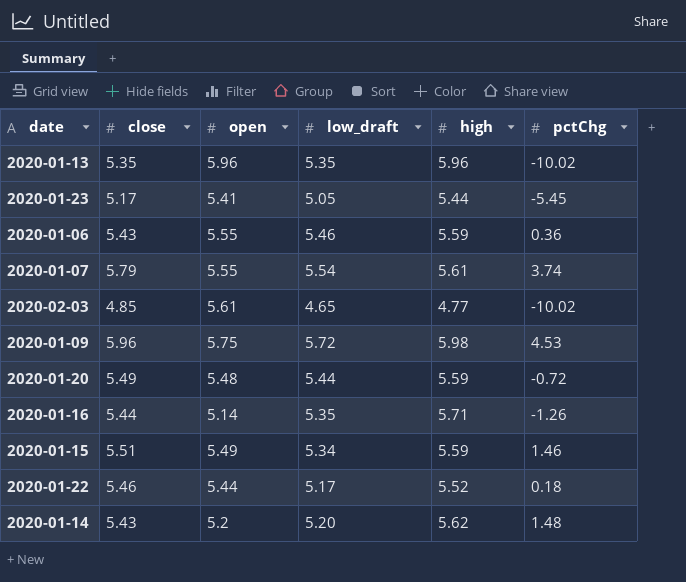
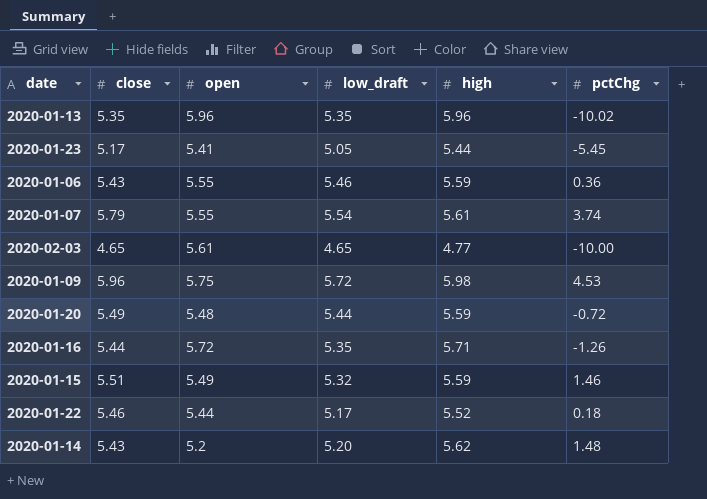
2020-02-03 | close: 4.85 -> 4.65
2020-02-03 | pctChg: -10.02 -> -10.00
2020-01-16 | open: 5.14 -> 5.72
2020-01-15 | low_draft: 5.34 -> 5.32

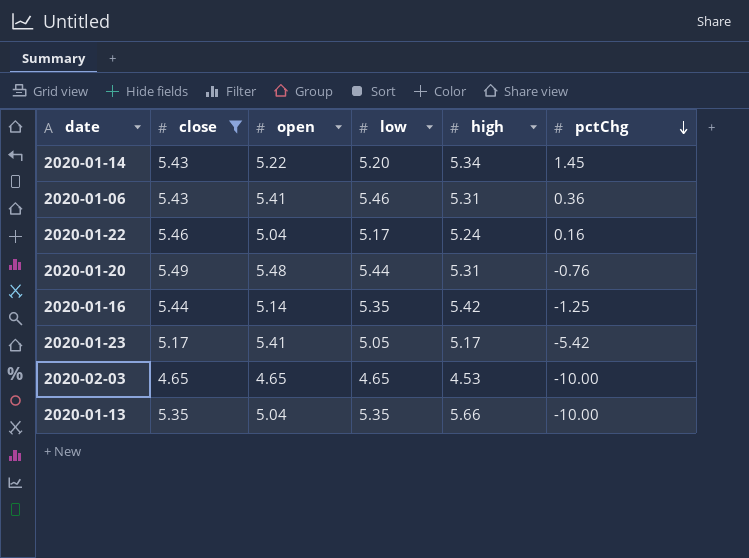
filter: none -> close <= 5.49
row order: none -> pctChg descending
column name: low_draft -> low
2020-01-14 | open: 5.2 -> 5.22
2020-01-14 | high: 5.62 -> 5.34
2020-01-14 | pctChg: 1.48 -> 1.45
2020-01-06 | open: 5.55 -> 5.41
2020-01-06 | high: 5.59 -> 5.31
2020-01-22 | open: 5.44 -> 5.04
2020-01-22 | high: 5.52 -> 5.24
2020-01-22 | pctChg: 0.18 -> 0.16
2020-01-20 | high: 5.59 -> 5.31
2020-01-20 | pctChg: -0.72 -> -0.76
2020-01-16 | open: 5.72 -> 5.14
2020-01-16 | high: 5.71 -> 5.42
2020-01-16 | pctChg: -1.26 -> -1.25
2020-01-23 | high: 5.44 -> 5.17
2020-01-23 | pctChg: -5.45 -> -5.42
2020-02-03 | open: 5.61 -> 4.65
2020-02-03 | high: 4.77 -> 4.53
2020-01-13 | open: 5.96 -> 5.04
2020-01-13 | high: 5.96 -> 5.66
2020-01-13 | pctChg: -10.02 -> -10.00

